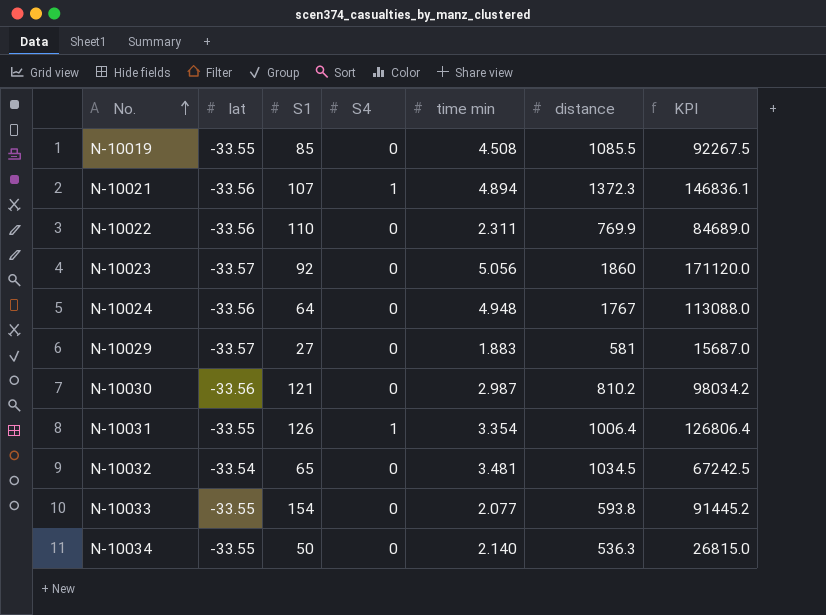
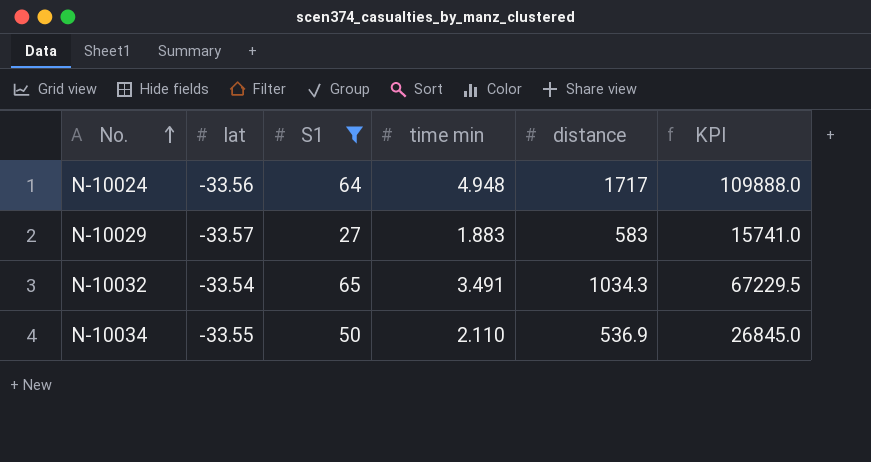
filter: none -> S1 <= 65
column S4 | position: 4 -> none
N-10024 | distance: 1767 -> 1717
N-10024 | KPI: 113088.0 -> 109888.0
N-10029 | distance: 581 -> 583
N-10029 | KPI: 15687.0 -> 15741.0
N-10032 | time min: 3.481 -> 3.491
N-10032 | distance: 1034.5 -> 1034.3
N-10032 | KPI: 67242.5 -> 67229.5
N-10034 | time min: 2.140 -> 2.110
N-10034 | distance: 536.3 -> 536.9
N-10034 | KPI: 26815.0 -> 26845.0

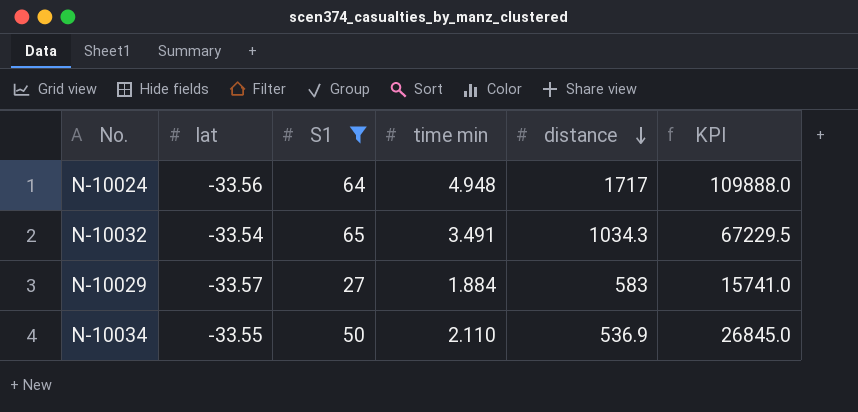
row order: No. ascending -> distance descending
N-10029 | time min: 1.883 -> 1.884

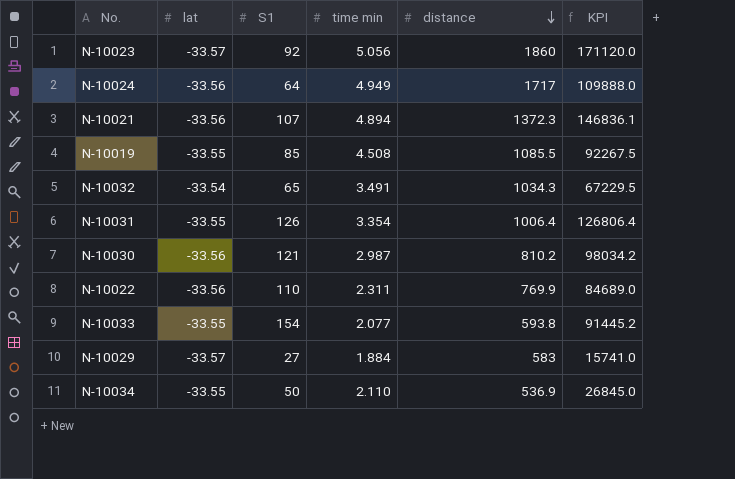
filter: S1 <= 65 -> none
N-10024 | time min: 4.948 -> 4.949

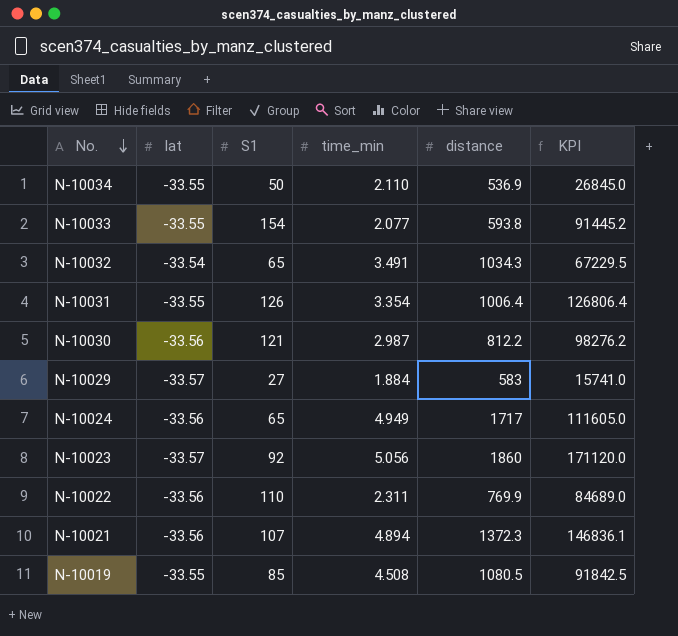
row order: distance descending -> No. descending
column name: time min -> time_min
N-10030 | distance: 810.2 -> 812.2
N-10030 | KPI: 98034.2 -> 98276.2
N-10024 | S1: 64 -> 65
N-10024 | KPI: 109888.0 -> 111605.0
N-10019 | distance: 1085.5 -> 1080.5
N-10019 | KPI: 92267.5 -> 91842.5

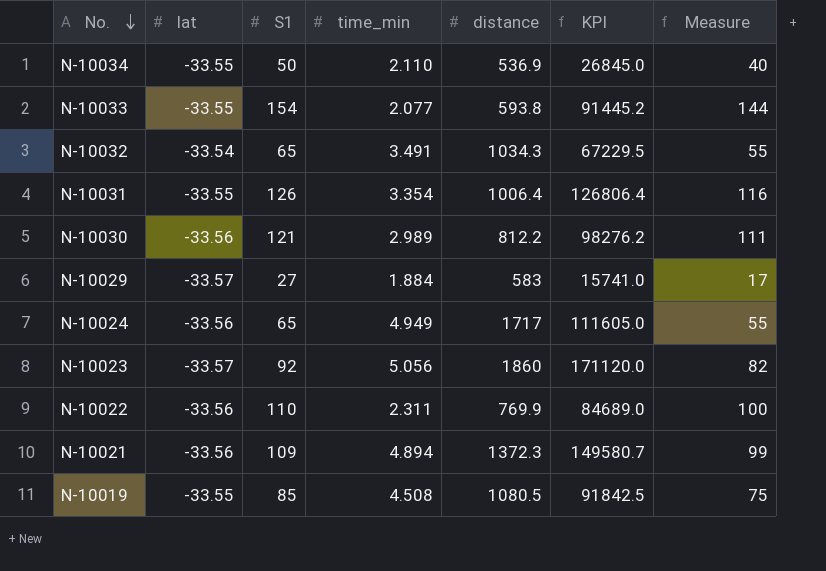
column Measure | formula: none -> [S1] - 10
N-10030 | time_min: 2.987 -> 2.989
N-10021 | S1: 107 -> 109
N-10021 | KPI: 146836.1 -> 149580.7

